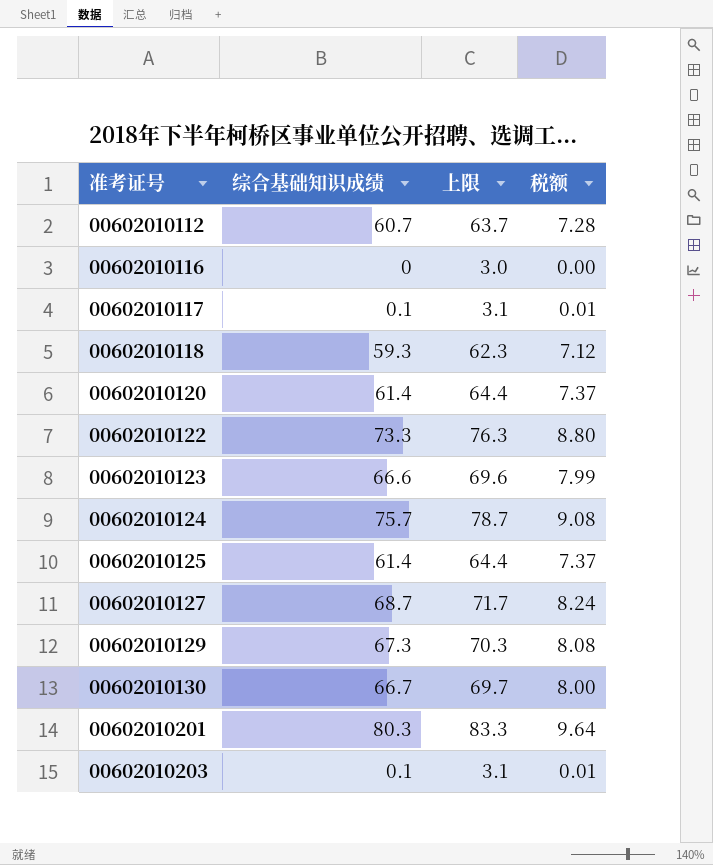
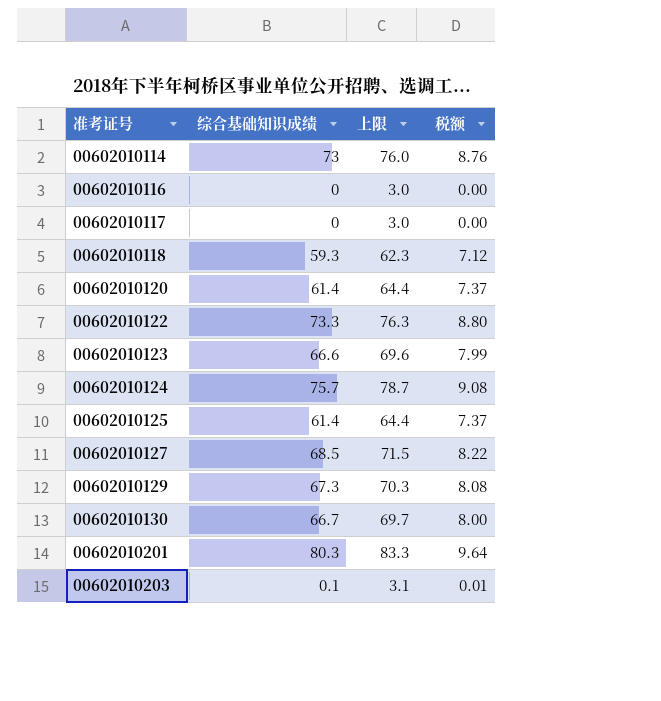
row 00602010112: 60.7 | 63.7 | 7.28 -> none
row 00602010114: none -> 73 | 76.0 | 8.76
00602010117 | 综合基础知识成绩: 0.1 -> 0
00602010117 | 上限: 3.1 -> 3.0
00602010117 | 税额: 0.01 -> 0.00
00602010127 | 综合基础知识成绩: 68.7 -> 68.5
00602010127 | 上限: 71.7 -> 71.5
00602010127 | 税额: 8.24 -> 8.22

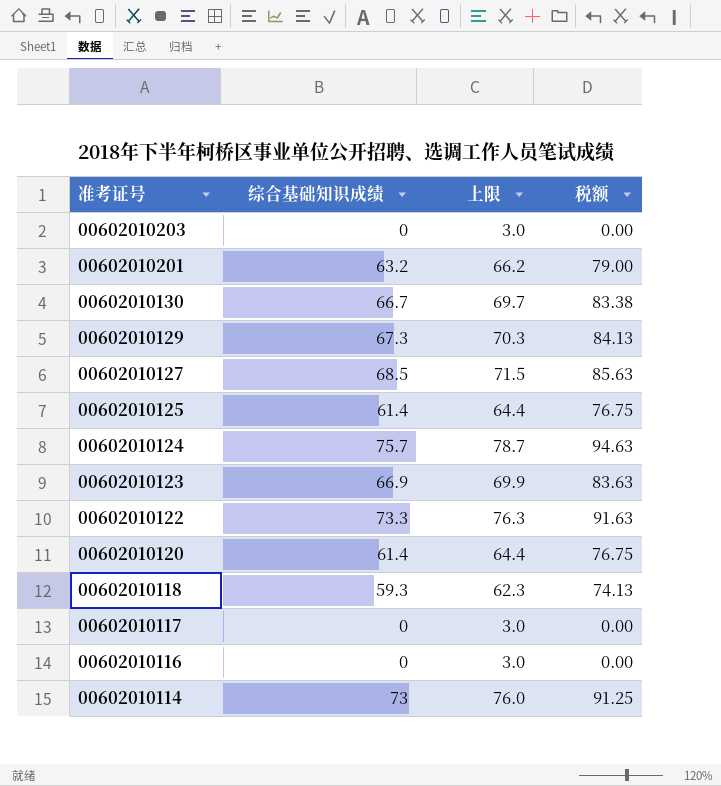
row order: 准考证号 ascending -> 准考证号 descending
column 税额 | formula: [综合基础知识成绩] * 0.12 -> [综合基础知识成绩] * 1.25
00602010203 | 综合基础知识成绩: 0.1 -> 0
00602010203 | 上限: 3.1 -> 3.0
00602010201 | 综合基础知识成绩: 80.3 -> 63.2
00602010201 | 上限: 83.3 -> 66.2
00602010123 | 综合基础知识成绩: 66.6 -> 66.9
00602010123 | 上限: 69.6 -> 69.9

